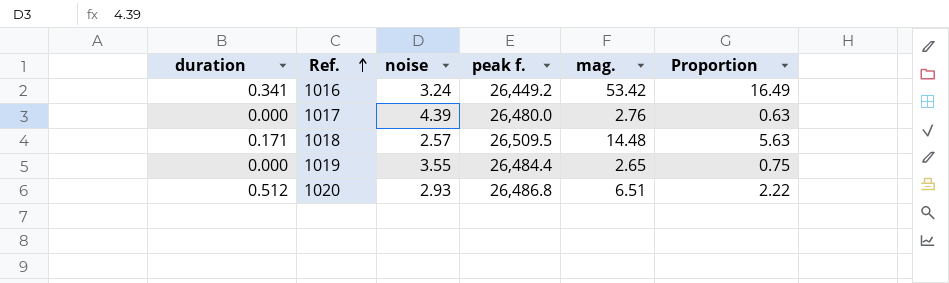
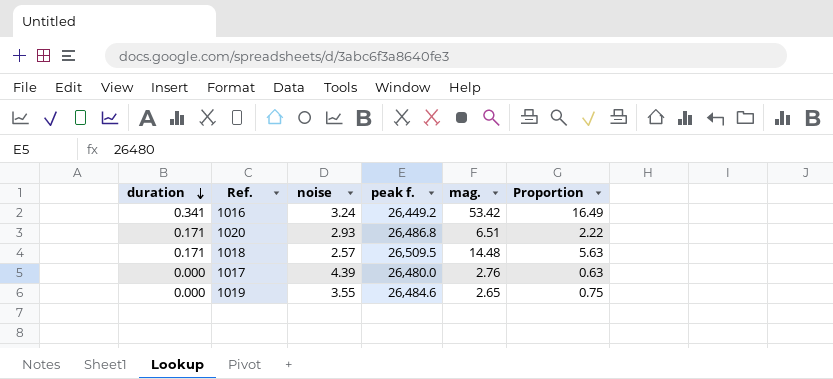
row order: Ref. ascending -> duration descending
1020 | duration: 0.512 -> 0.171
1019 | peak f.: 26,484.4 -> 26,484.6

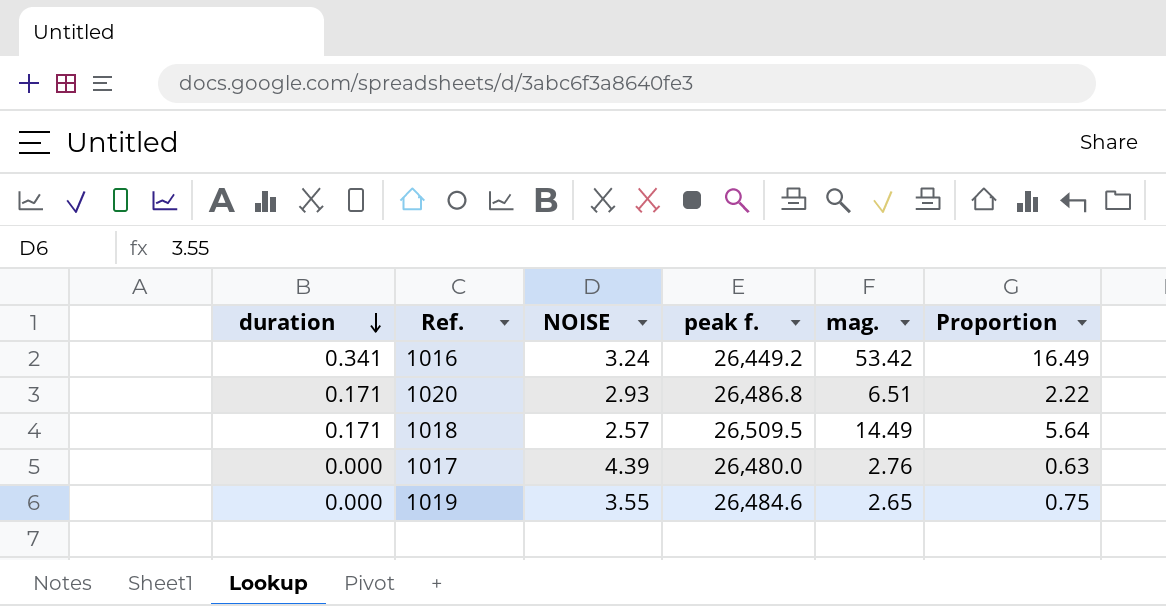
column name: noise -> NOISE
1018 | mag.: 14.48 -> 14.49
1018 | Proportion: 5.63 -> 5.64

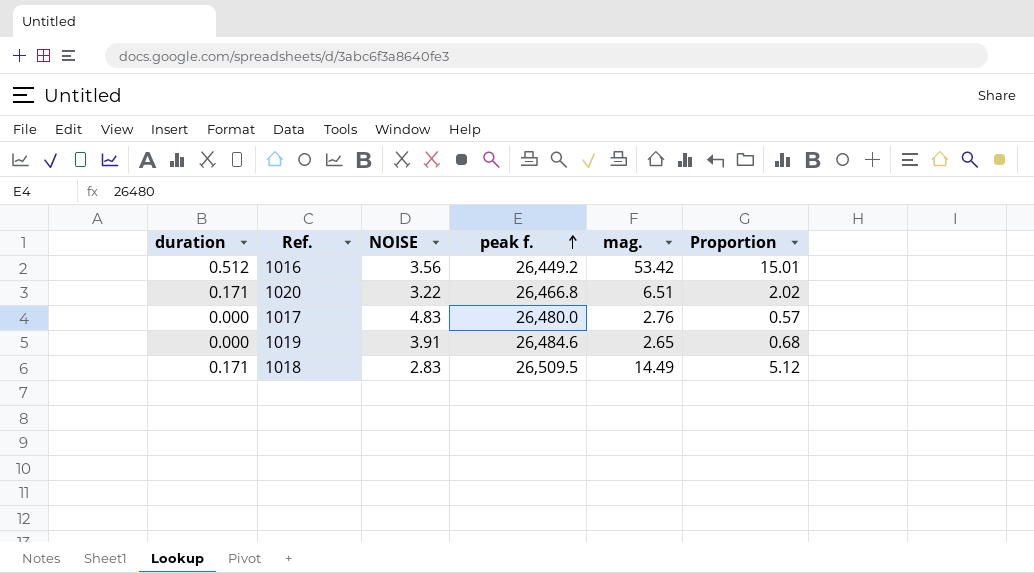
row order: duration descending -> peak f. ascending
1016 | duration: 0.341 -> 0.512
1016 | NOISE: 3.24 -> 3.56
1016 | Proportion: 16.49 -> 15.01
1020 | NOISE: 2.93 -> 3.22
1020 | peak f.: 26,486.8 -> 26,466.8
1020 | Proportion: 2.22 -> 2.02
1017 | NOISE: 4.39 -> 4.83
1017 | Proportion: 0.63 -> 0.57
1019 | NOISE: 3.55 -> 3.91
1019 | Proportion: 0.75 -> 0.68
1018 | NOISE: 2.57 -> 2.83
1018 | Proportion: 5.64 -> 5.12

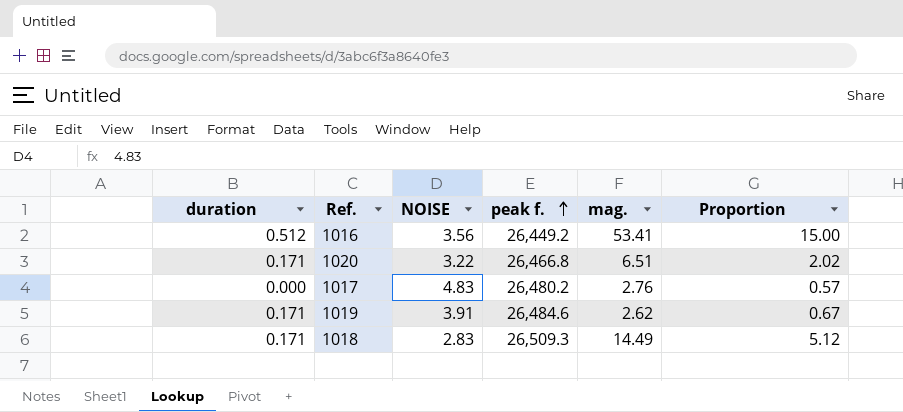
1016 | mag.: 53.42 -> 53.41
1016 | Proportion: 15.01 -> 15.00
1017 | peak f.: 26,480.0 -> 26,480.2
1019 | duration: 0.000 -> 0.171
1019 | mag.: 2.65 -> 2.62
1019 | Proportion: 0.68 -> 0.67
1018 | peak f.: 26,509.5 -> 26,509.3

